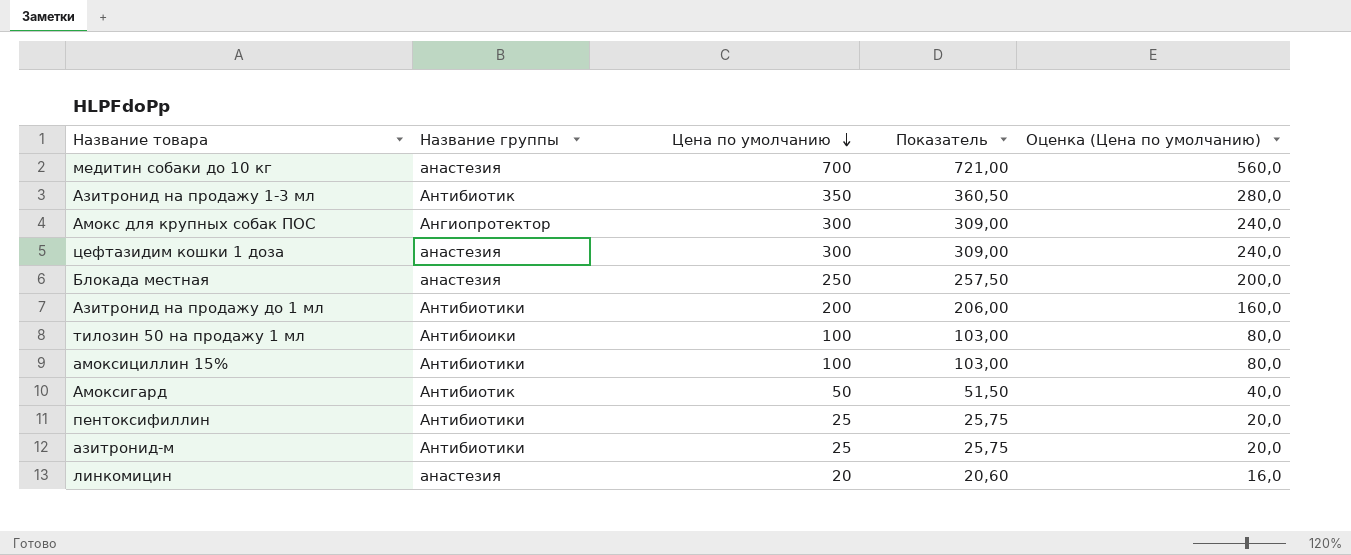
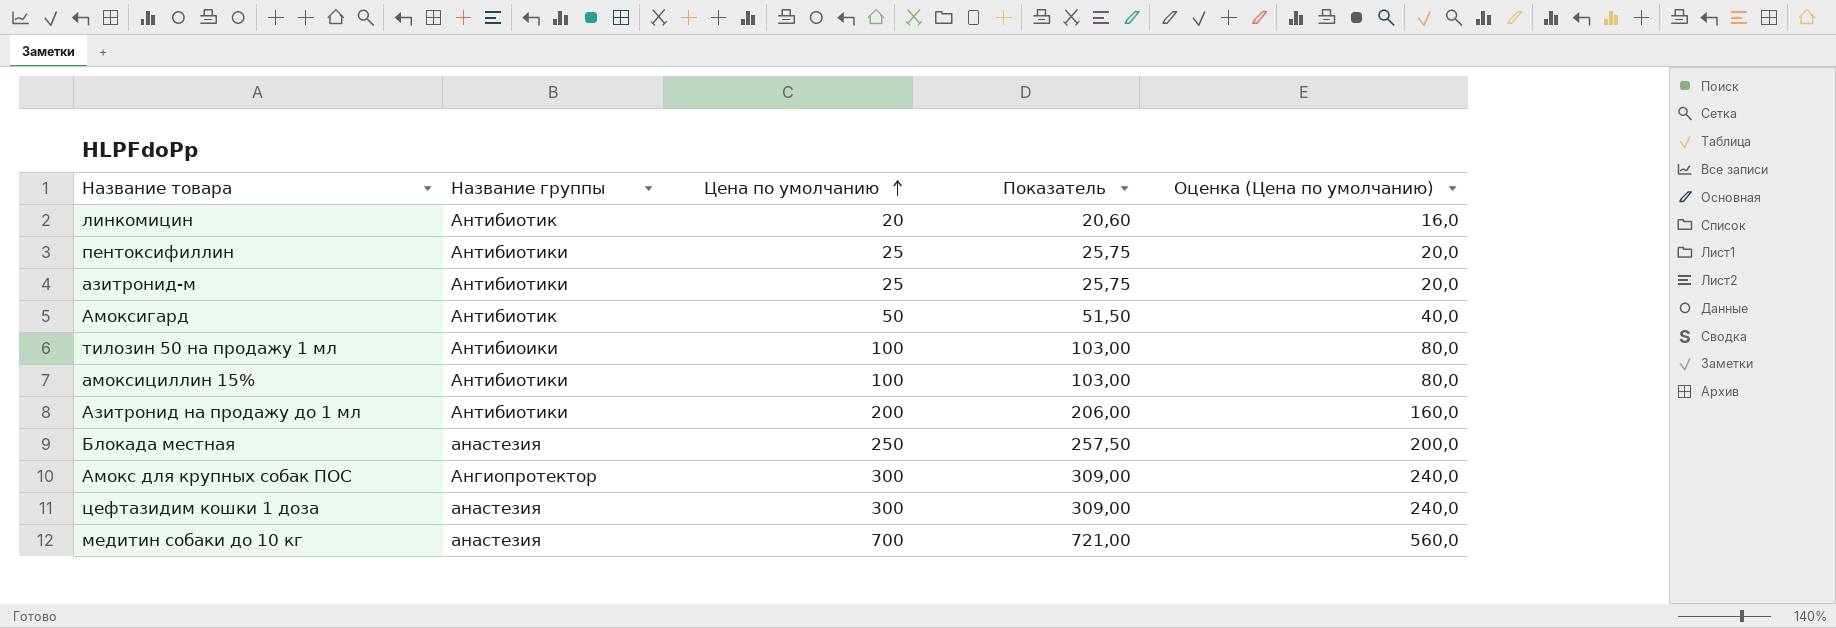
row order: Цена по умолчанию descending -> Цена по умолчанию ascending
row Азитронид на продажу 1-3 мл: Антибиотик | 350 | 360,50 | 280,0 -> none
линкомицин | Название группы: анастезия -> Антибиотик

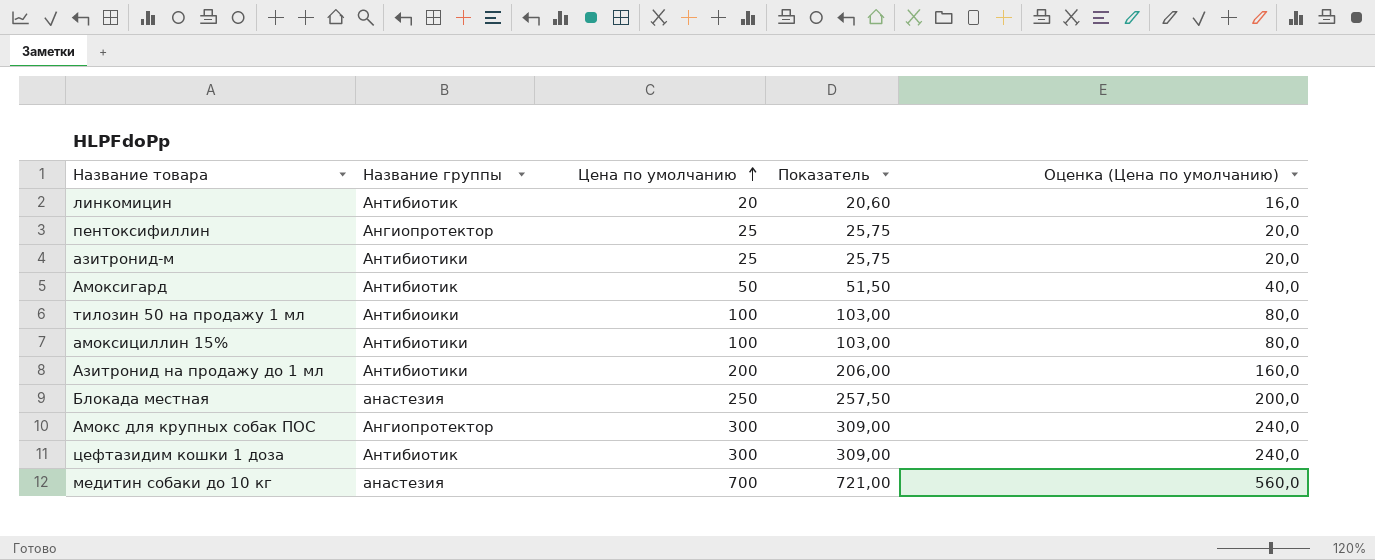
пентоксифиллин | Название группы: Антибиотики -> Ангиопротектор
цефтазидим кошки 1 доза | Название группы: анастезия -> Антибиотик

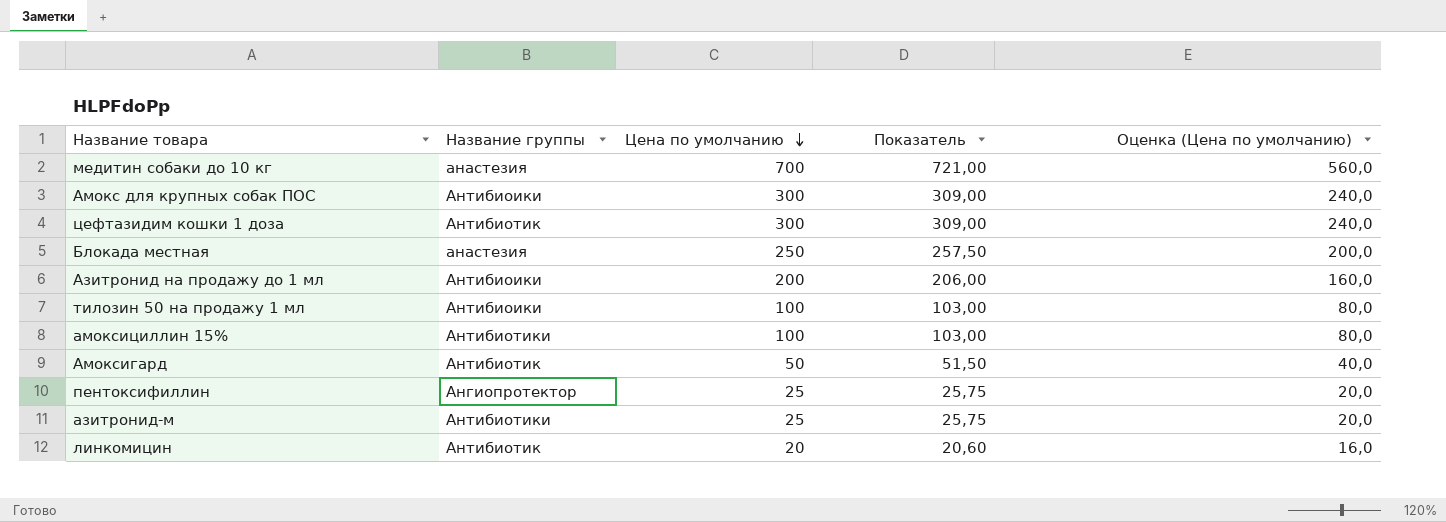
row order: Цена по умолчанию ascending -> Цена по умолчанию descending
Амокс для крупных собак ПОС | Название группы: Ангиопротектор -> Антибиоики
Азитронид на продажу до 1 мл | Название группы: Антибиотики -> Антибиоики

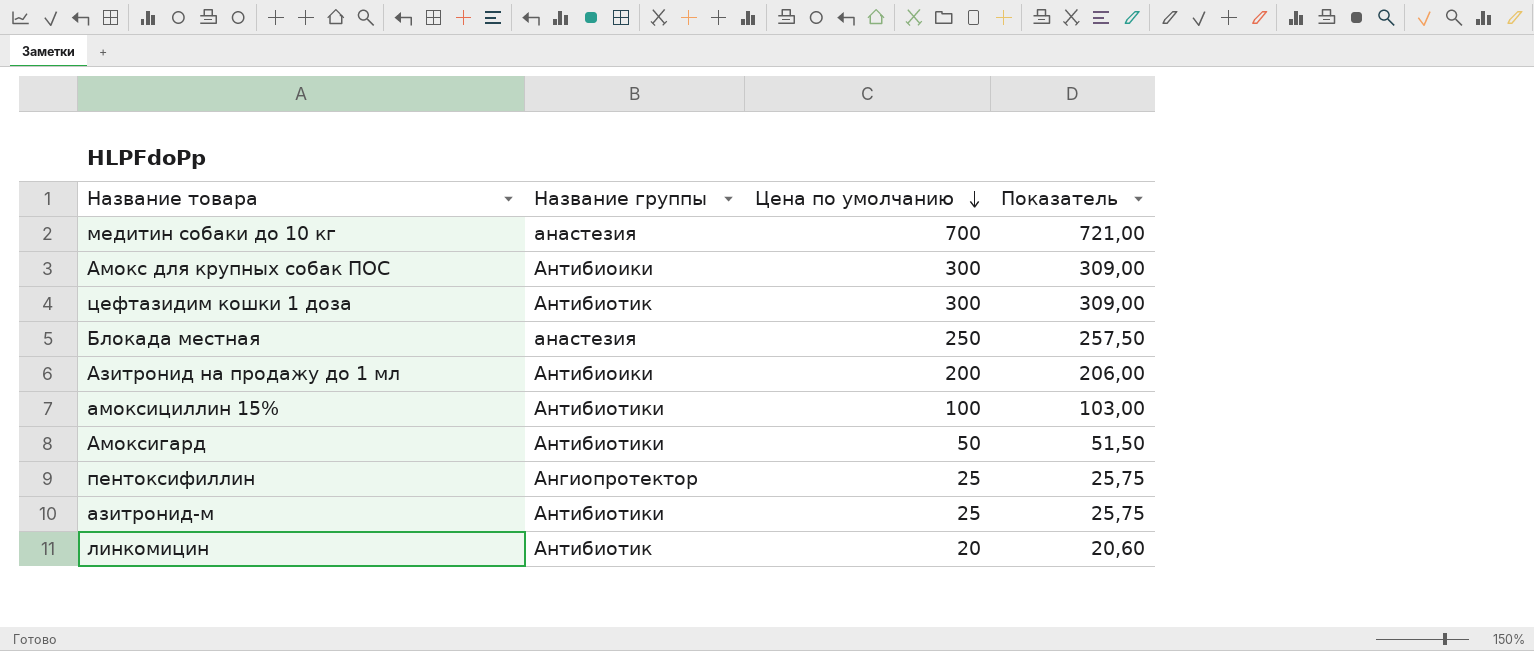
column Оценка (Цена по умолчанию) | formula: [Цена по умолчанию] * 0,8 -> none
row тилозин 50 на продажу 1 мл: Антибиоики | 100 | 103,00 | 80,0 -> none
Амоксигард | Название группы: Антибиотик -> Антибиотики

